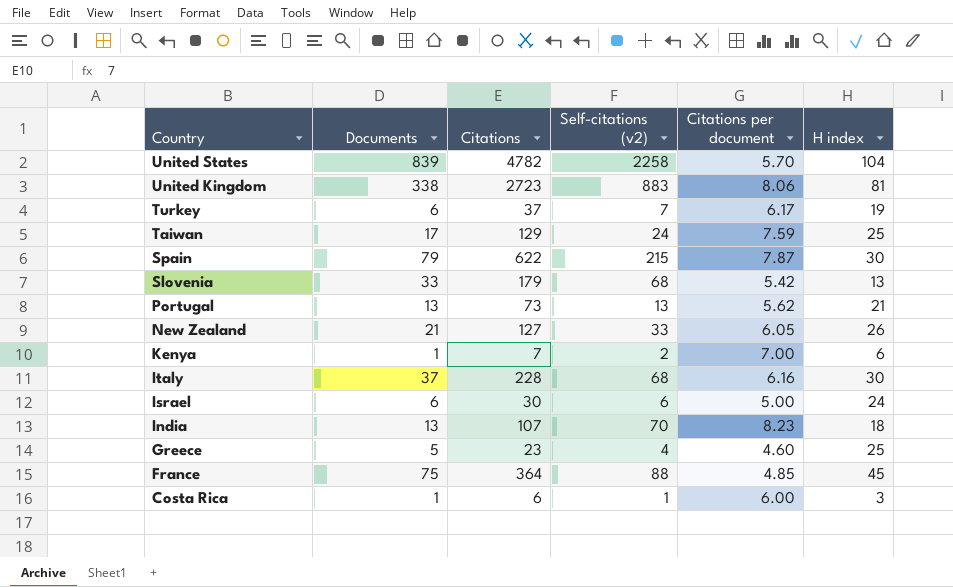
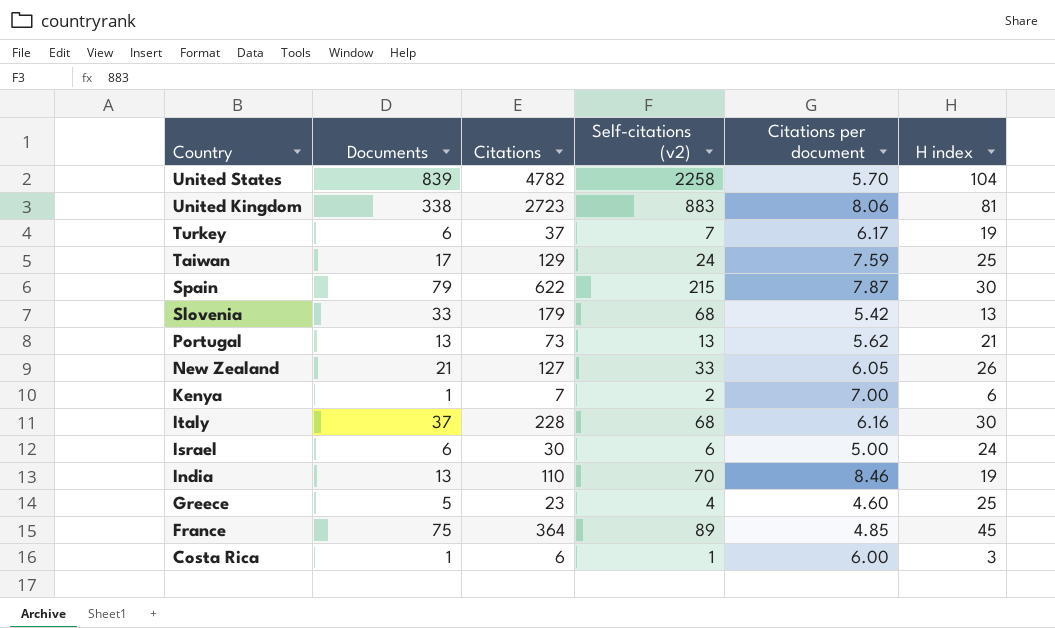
India | Citations: 107 -> 110
India | Citations per document: 8.23 -> 8.46
India | H index: 18 -> 19
France | Self-citations (v2): 88 -> 89

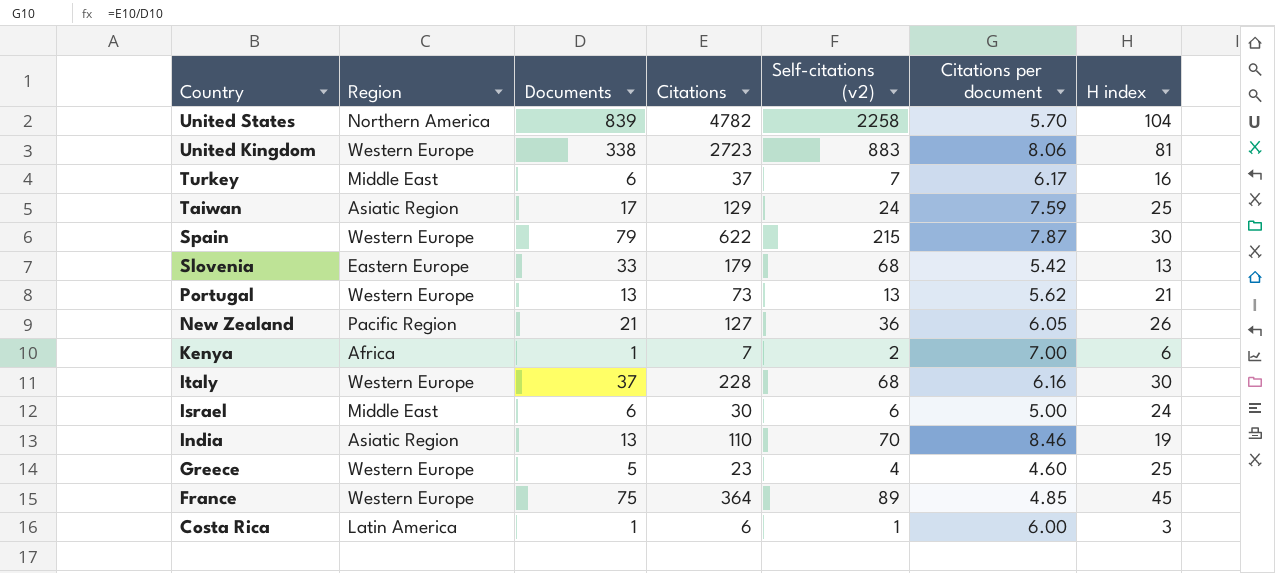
column Region | position: none -> 2
Turkey | H index: 19 -> 16
New Zealand | Self-citations (v2): 33 -> 36

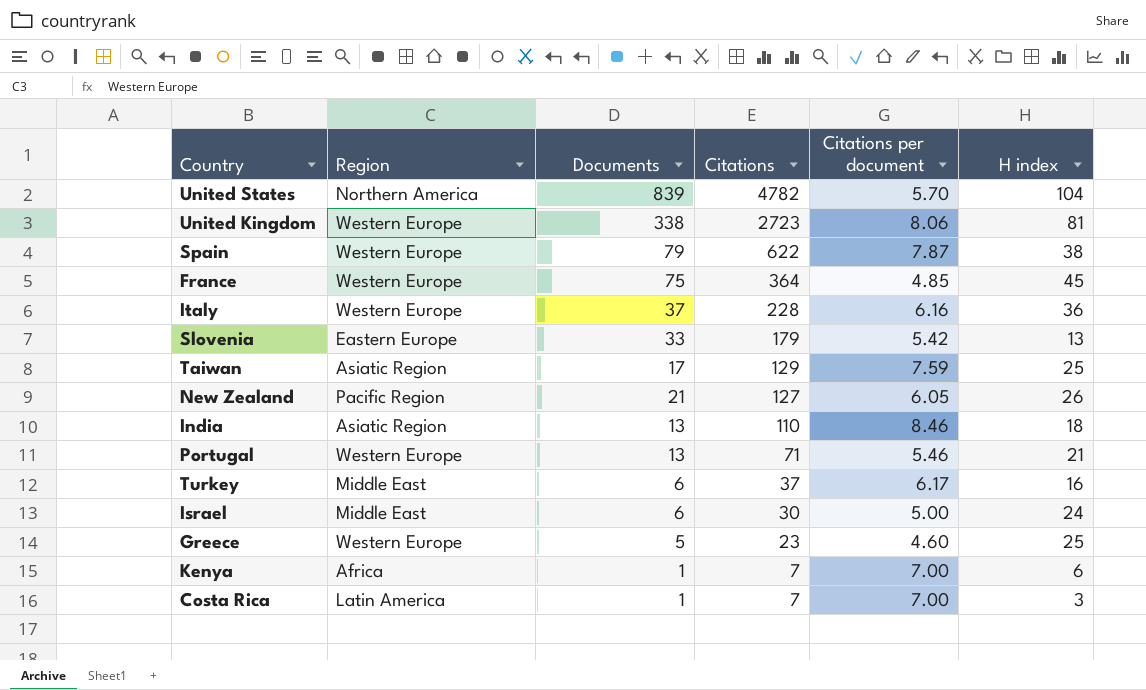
row order: Country descending -> Citations descending
column Self-citations (v2) | position: 5 -> none
Spain | H index: 30 -> 38
Italy | H index: 30 -> 36
India | H index: 19 -> 18
Portugal | Citations: 73 -> 71
Portugal | Citations per document: 5.62 -> 5.46
Costa Rica | Citations: 6 -> 7
Costa Rica | Citations per document: 6.00 -> 7.00

